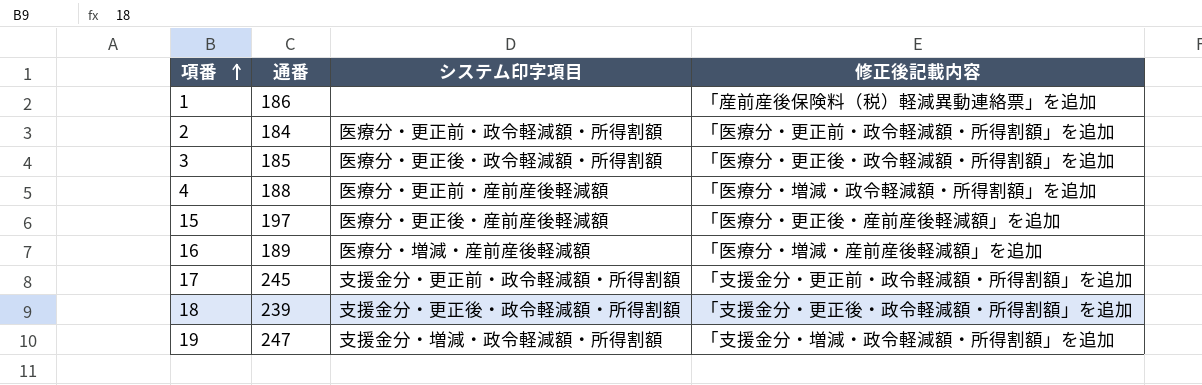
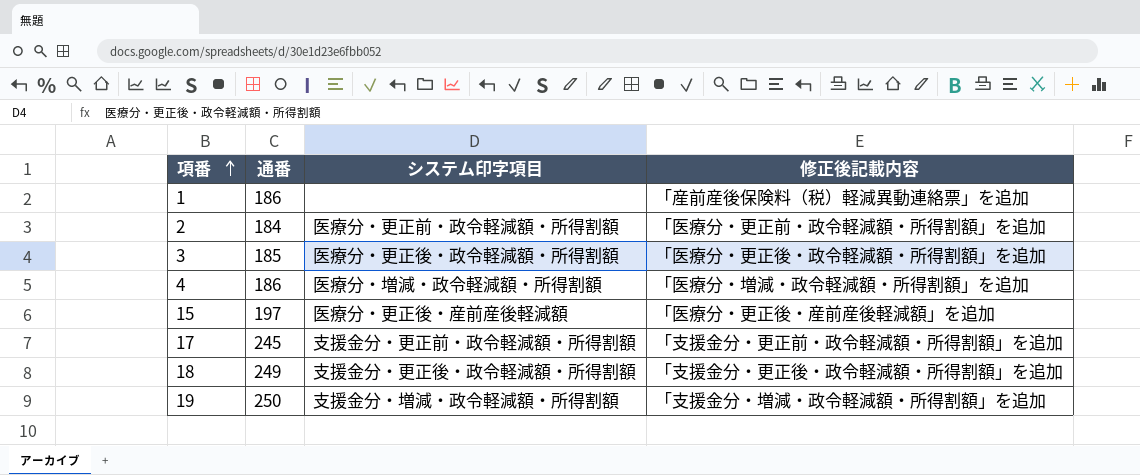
row 16: 189 | 医療分・増減・産前産後軽減額 | 「医療分・増減・産前産後軽減額」を追加 -> none
4 | 通番: 188 -> 186
4 | システム印字項目: 医療分・更正前・産前産後軽減額 -> 医療分・増減・政令軽減額・所得割額
18 | 通番: 239 -> 249
19 | 通番: 247 -> 250

